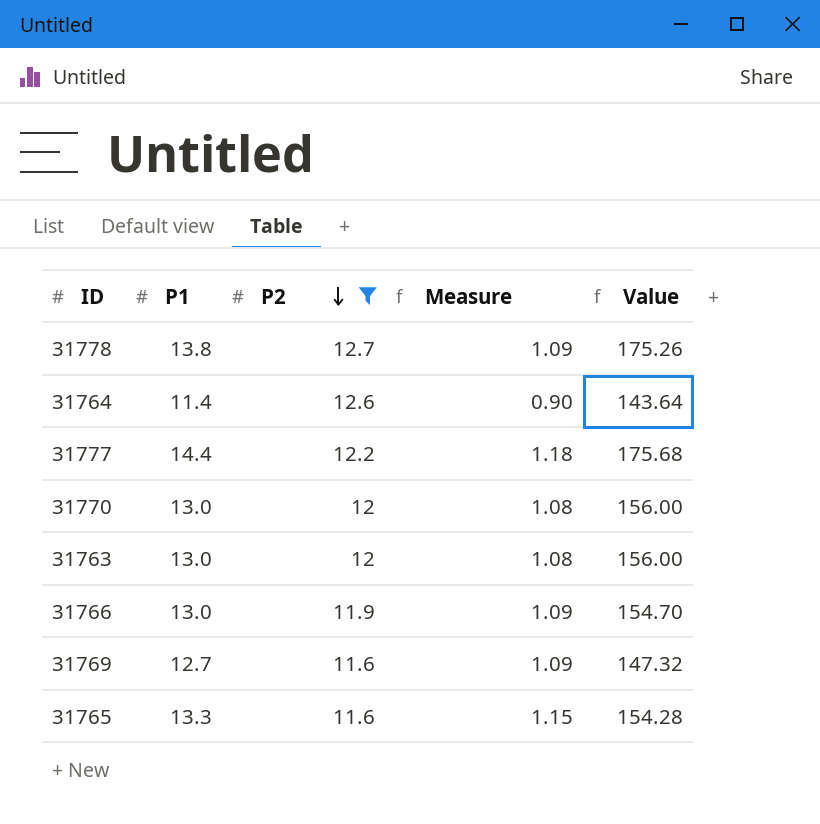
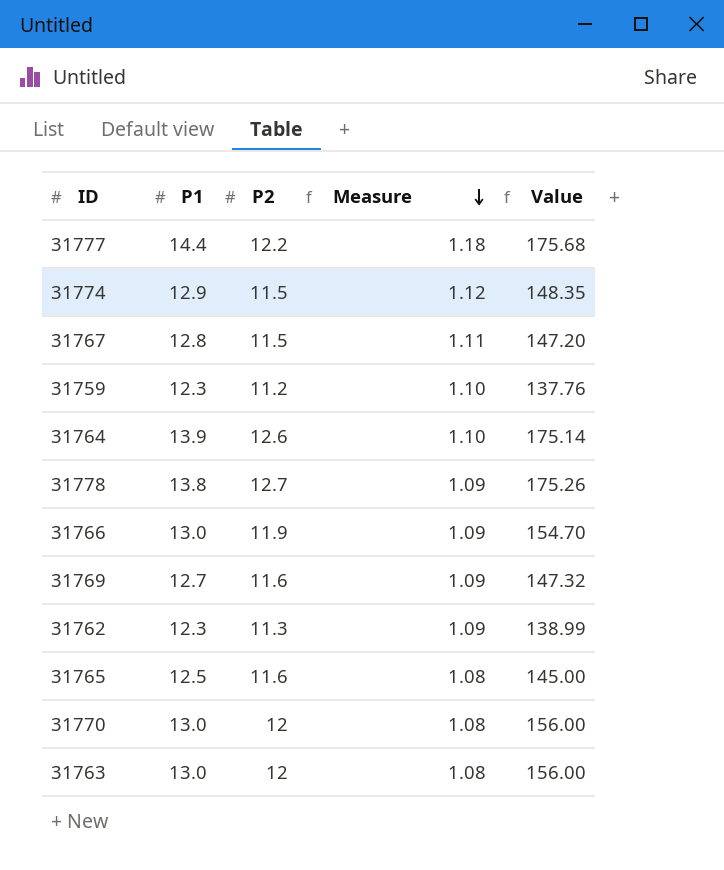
filter: P2 >= 11.6 -> none
row order: P2 descending -> Measure descending
31764 | P1: 11.4 -> 13.9
31764 | Measure: 0.90 -> 1.10
31764 | Value: 143.64 -> 175.14
31765 | P1: 13.3 -> 12.5
31765 | Measure: 1.15 -> 1.08
31765 | Value: 154.28 -> 145.00

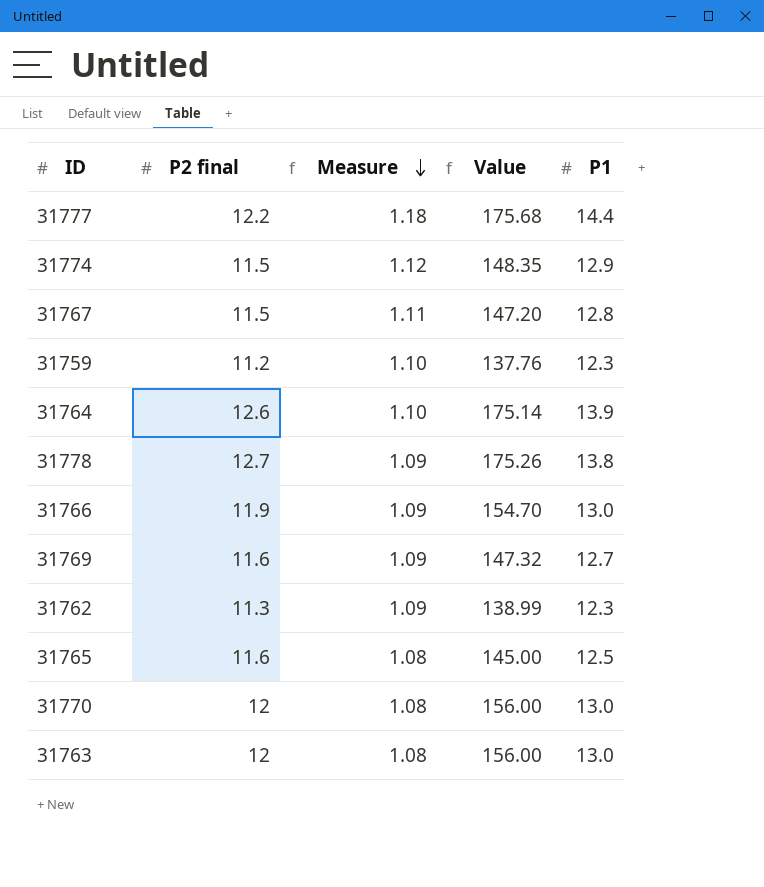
column name: P2 -> P2 final
column P1 | position: 2 -> 5

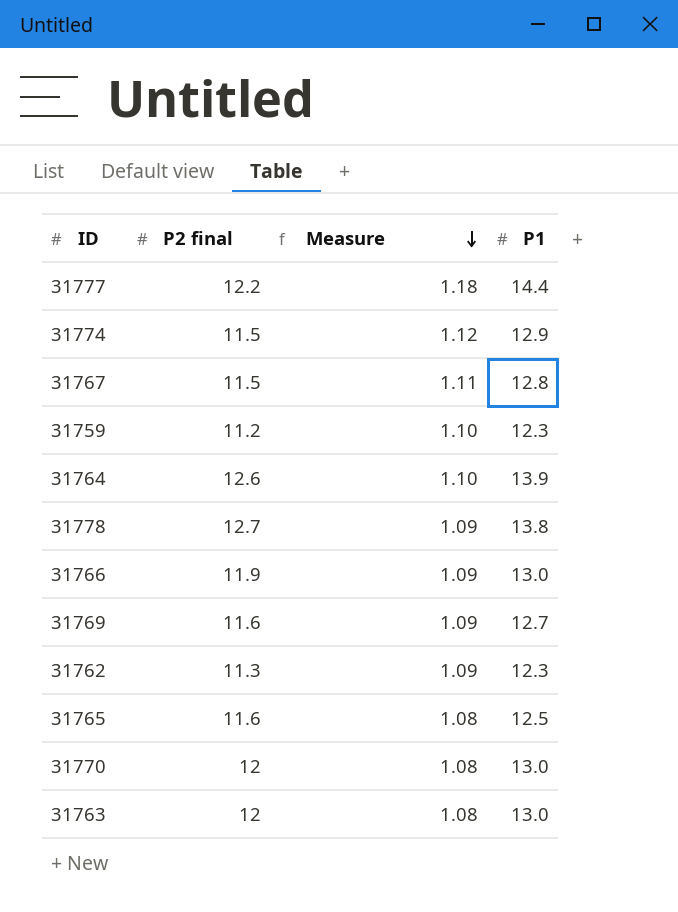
column Value | formula: [P2 final] * [P1] -> none

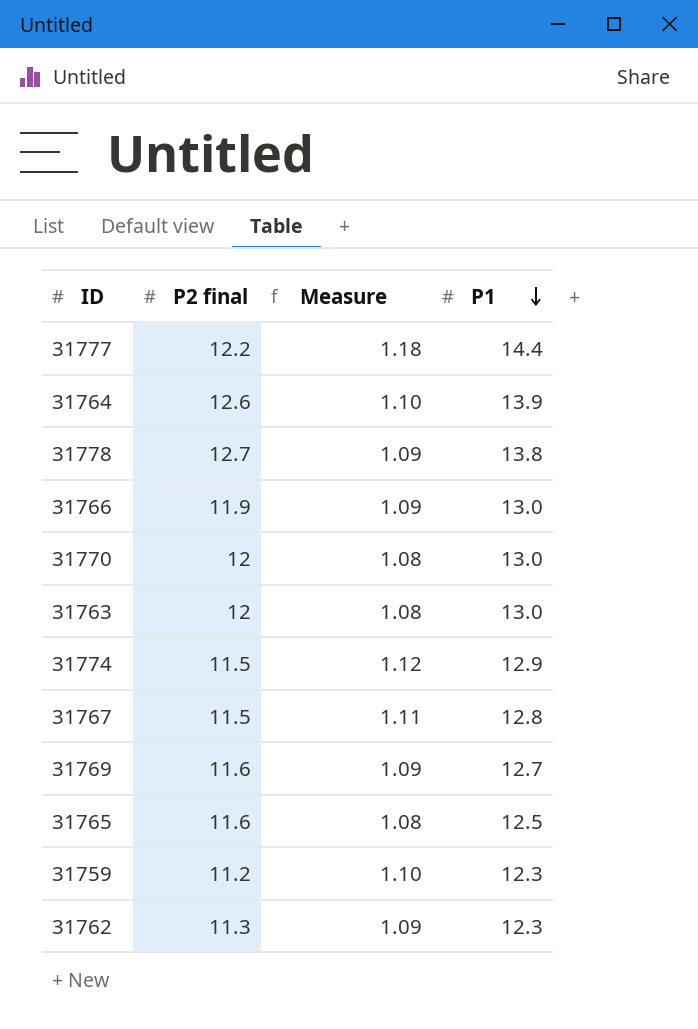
row order: Measure descending -> P1 descending

